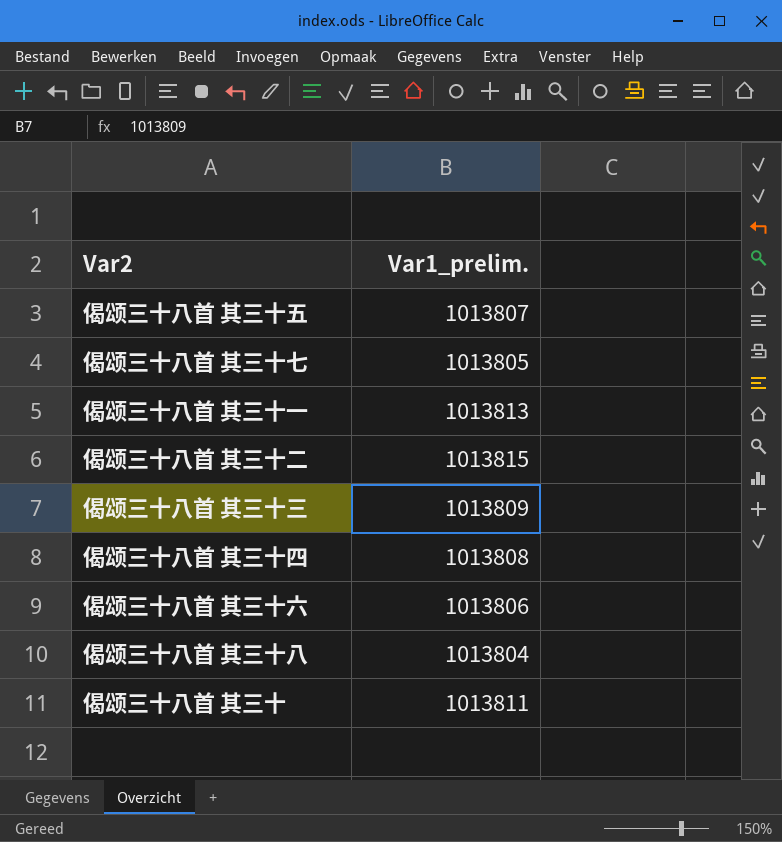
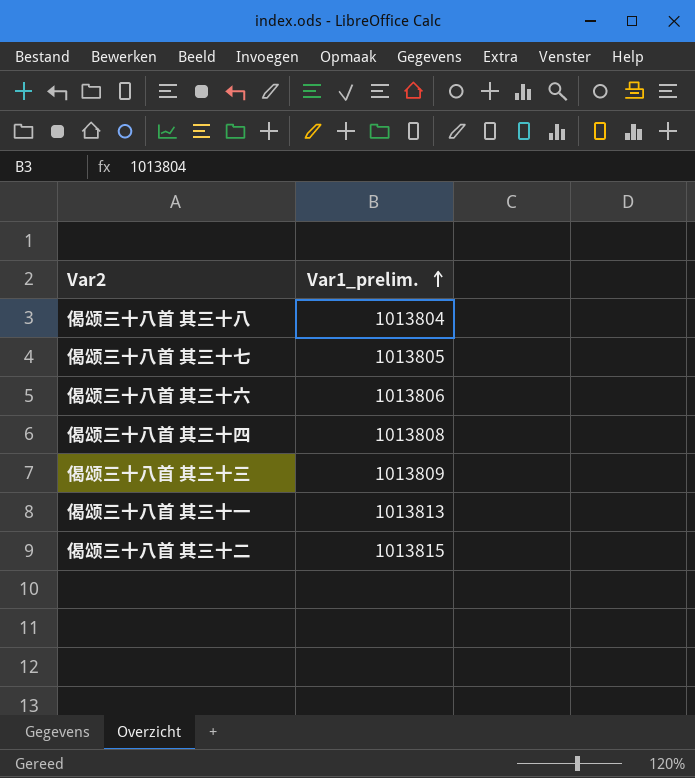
row order: none -> Var1_prelim. ascending
row 偈颂三十八首 其三十五: 1013807 -> none
row 偈颂三十八首 其三十: 1013811 -> none

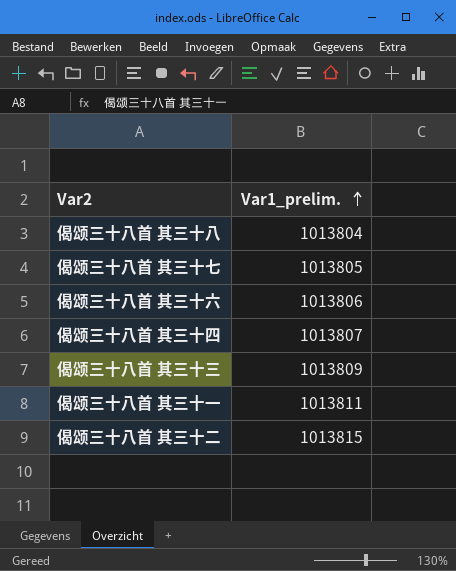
偈颂三十八首 其三十四 | Var1_prelim.: 1013808 -> 1013807
偈颂三十八首 其三十一 | Var1_prelim.: 1013813 -> 1013811

